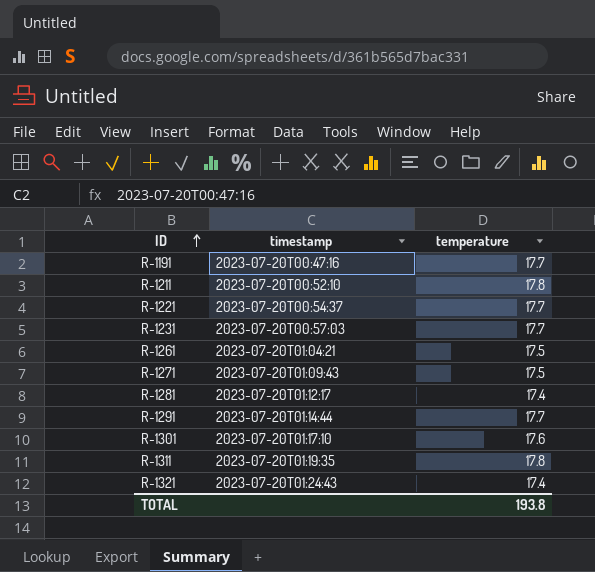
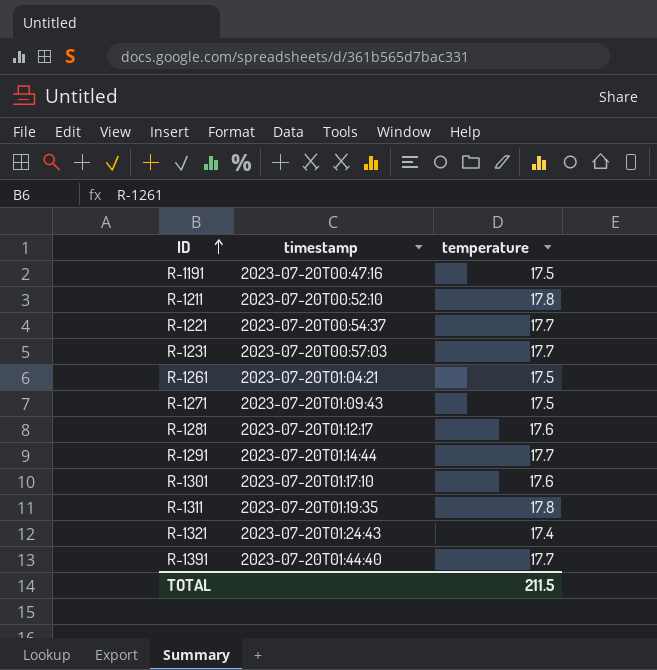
R-1191 | temperature: 17.7 -> 17.5
R-1281 | temperature: 17.4 -> 17.6
row R-1391: none -> 2023-07-20T01:44:40 | 17.7
TOTAL | temperature: 193.8 -> 211.5

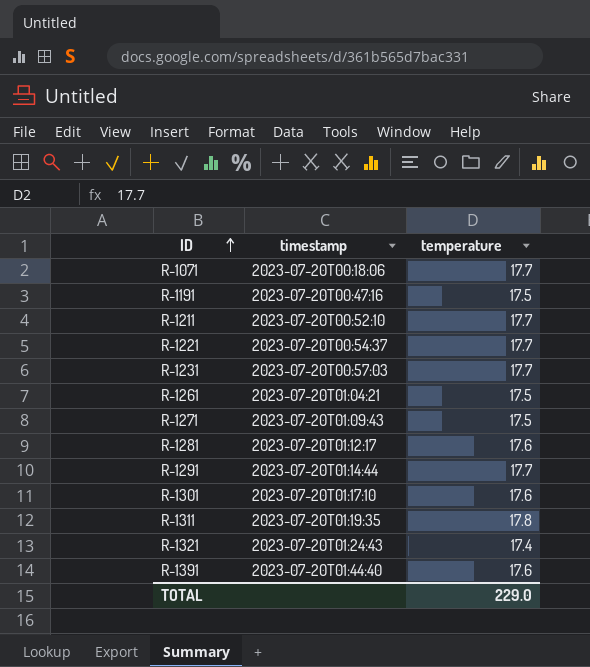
row R-1071: none -> 2023-07-20T00:18:06 | 17.7
R-1211 | temperature: 17.8 -> 17.7
R-1391 | temperature: 17.7 -> 17.6
TOTAL | temperature: 211.5 -> 229.0

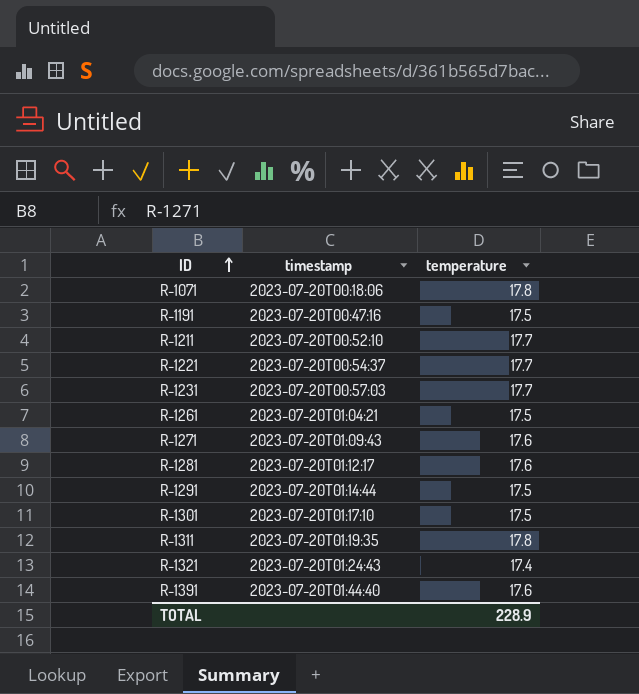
R-1071 | temperature: 17.7 -> 17.8
R-1271 | temperature: 17.5 -> 17.6
R-1291 | temperature: 17.7 -> 17.5
R-1301 | temperature: 17.6 -> 17.5
TOTAL | temperature: 229.0 -> 228.9

